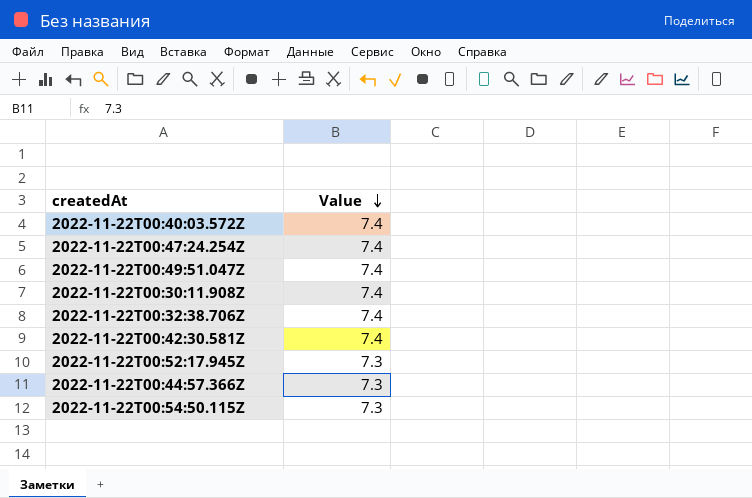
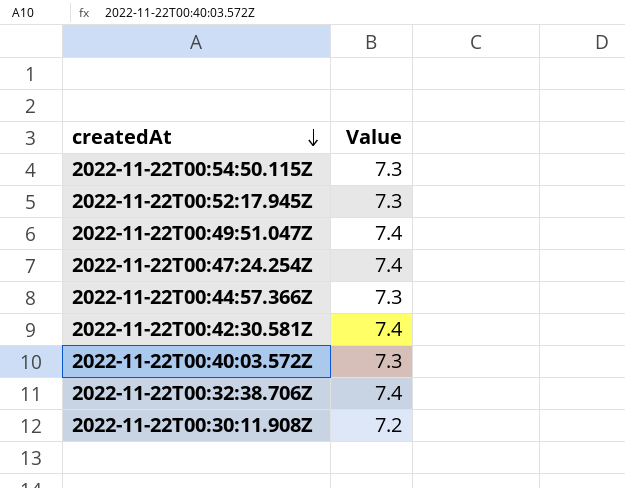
row order: Value descending -> createdAt descending
2022-11-22T00:40:03.572Z | Value: 7.4 -> 7.3
2022-11-22T00:30:11.908Z | Value: 7.4 -> 7.2

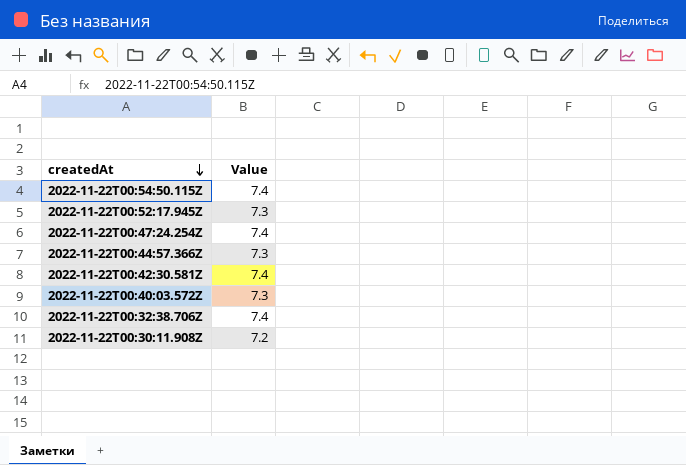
row 2022-11-22T00:49:51.047Z: 7.4 -> none
2022-11-22T00:54:50.115Z | Value: 7.3 -> 7.4

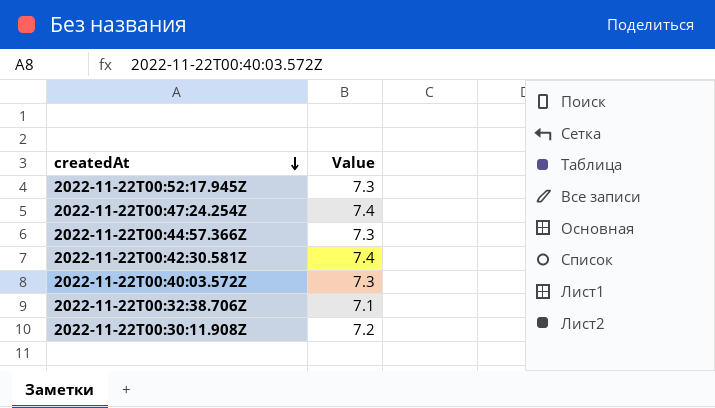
row 2022-11-22T00:54:50.115Z: 7.4 -> none
2022-11-22T00:32:38.706Z | Value: 7.4 -> 7.1

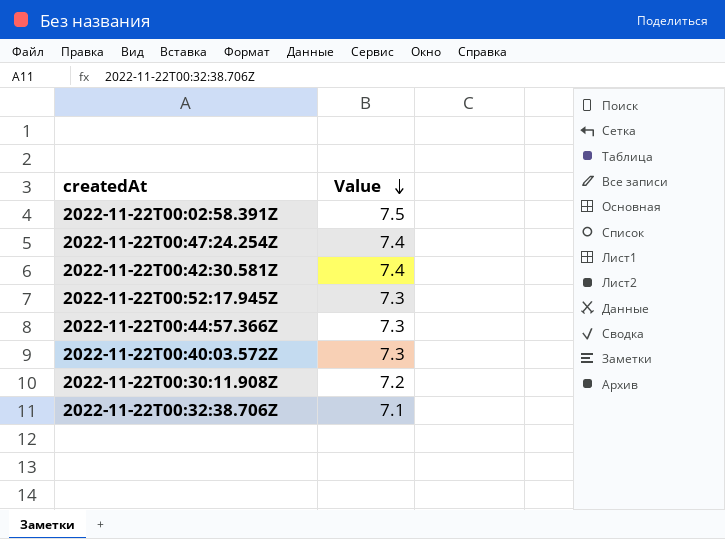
row order: createdAt descending -> Value descending
row 2022-11-22T00:02:58.391Z: none -> 7.5

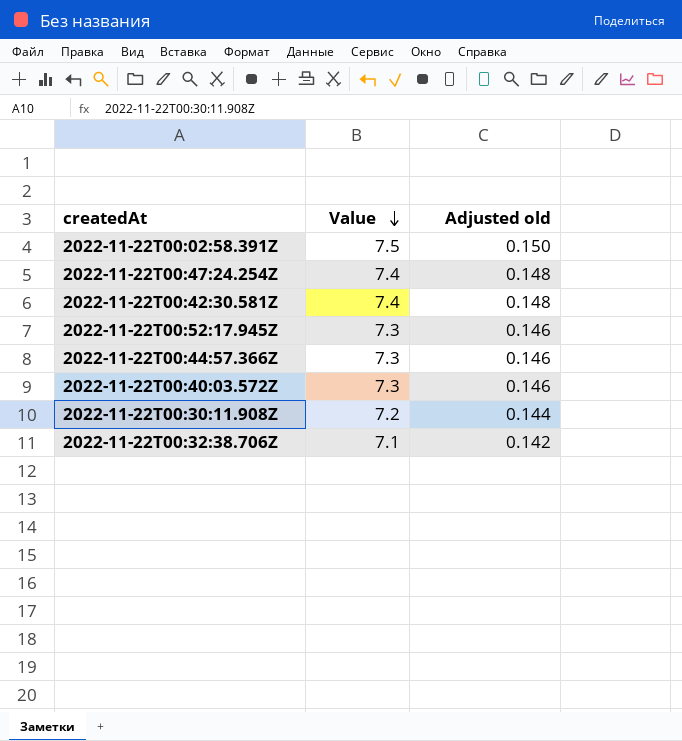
column Adjusted old | formula: none -> [Value] * 0.02

